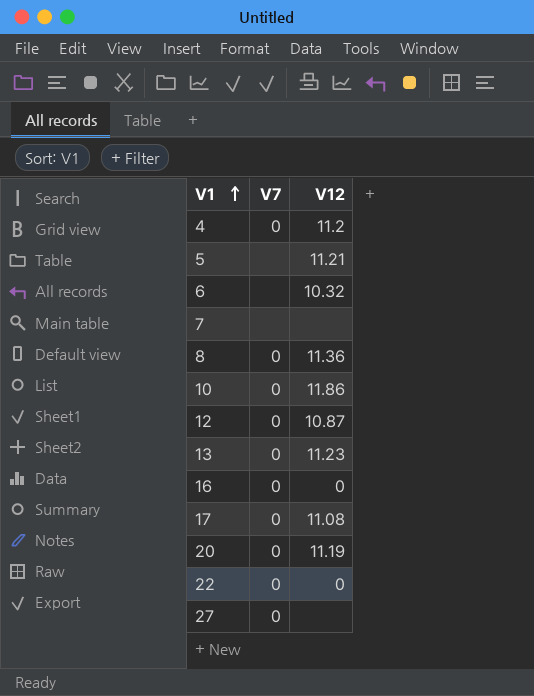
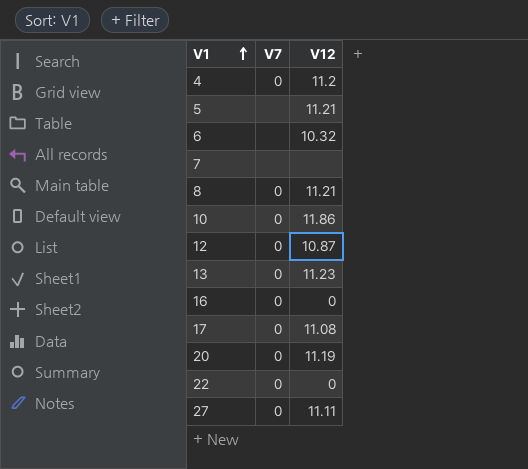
8 | V12: 11.36 -> 11.21
27 | V12: none -> 11.11

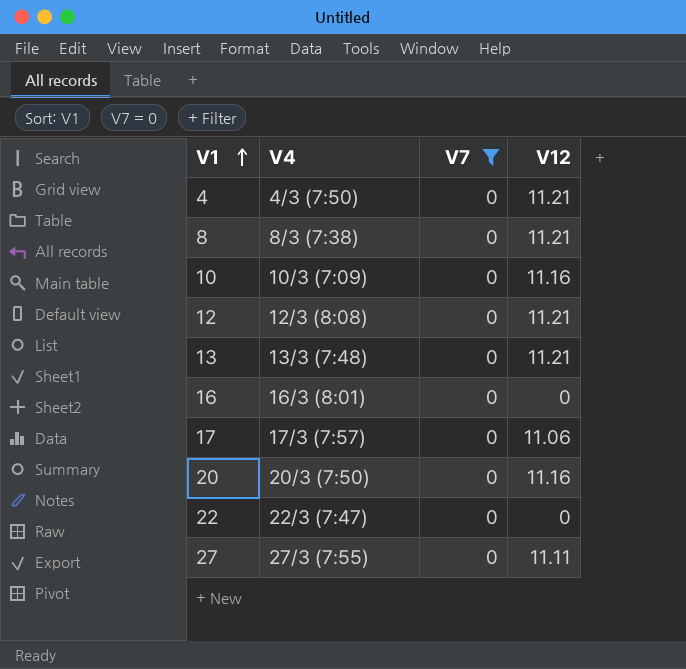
filter: none -> V7 = 0
column V4 | position: none -> 2
4 | V12: 11.2 -> 11.21
10 | V12: 11.86 -> 11.16
12 | V12: 10.87 -> 11.21
13 | V12: 11.23 -> 11.21
17 | V12: 11.08 -> 11.06
20 | V12: 11.19 -> 11.16

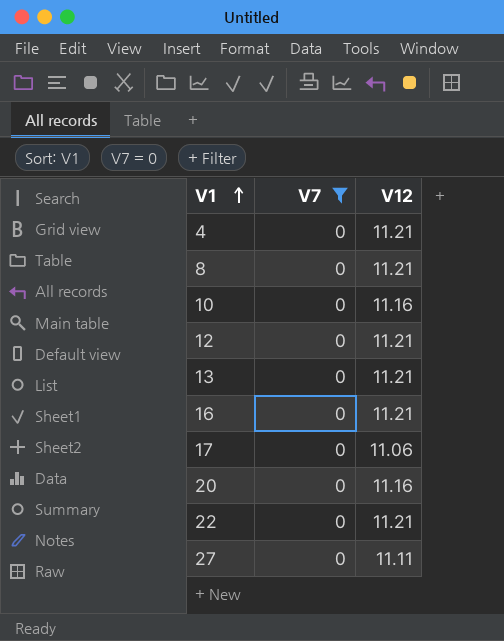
column V4 | position: 2 -> none
16 | V12: 0 -> 11.21
22 | V12: 0 -> 11.21

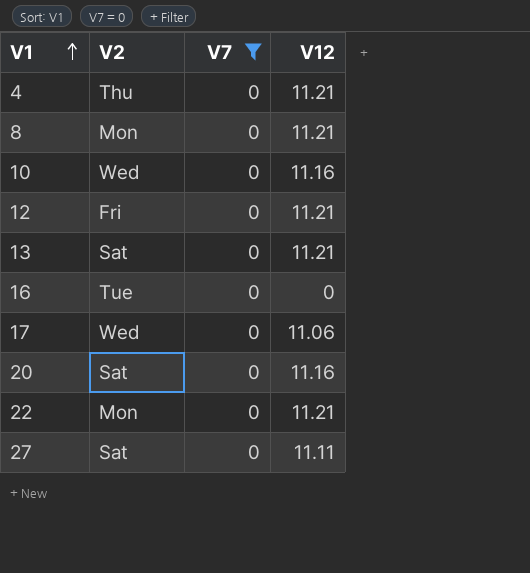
column V2 | position: none -> 2
16 | V12: 11.21 -> 0

